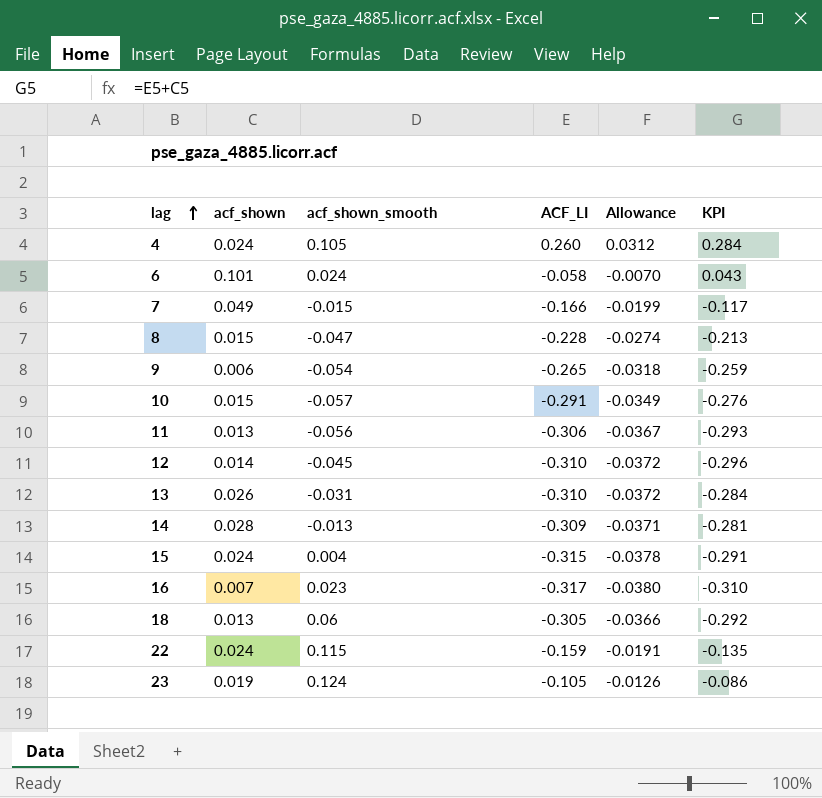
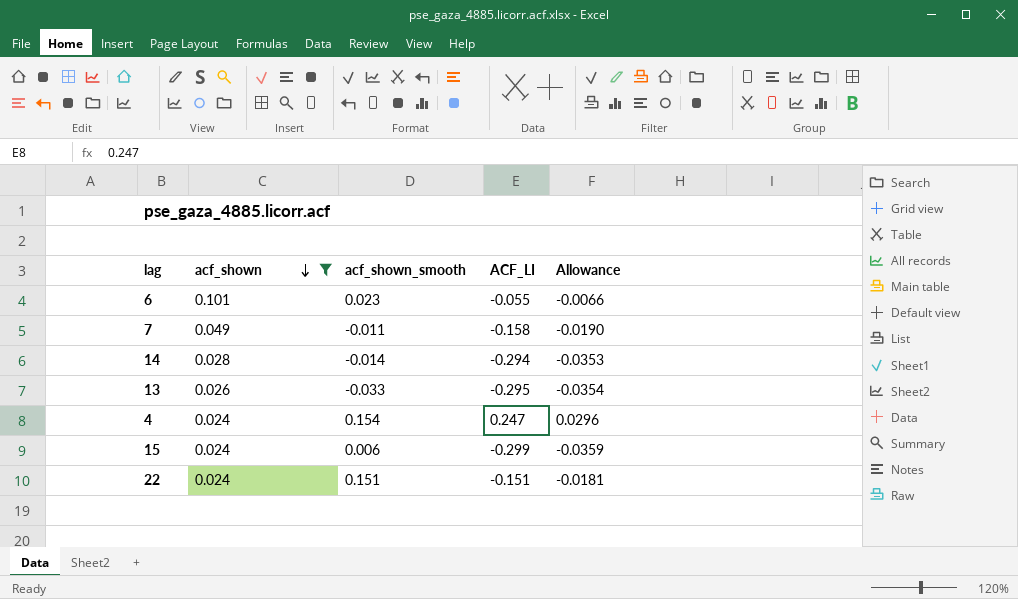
filter: none -> acf_shown >= 0.024
row order: lag ascending -> acf_shown descending
column KPI | formula: [acf_shown] + [ACF_LI] -> none
6 | acf_shown_smooth: 0.024 -> 0.023
6 | ACF_LI: -0.058 -> -0.055
6 | Allowance: -0.0070 -> -0.0066
7 | acf_shown_smooth: -0.015 -> -0.011
7 | ACF_LI: -0.166 -> -0.158
7 | Allowance: -0.0199 -> -0.0190
14 | acf_shown_smooth: -0.013 -> -0.014
14 | ACF_LI: -0.309 -> -0.294
14 | Allowance: -0.0371 -> -0.0353
13 | acf_shown_smooth: -0.031 -> -0.033
13 | ACF_LI: -0.310 -> -0.295
13 | Allowance: -0.0372 -> -0.0354
4 | acf_shown_smooth: 0.105 -> 0.154
4 | ACF_LI: 0.260 -> 0.247
4 | Allowance: 0.0312 -> 0.0296
15 | acf_shown_smooth: 0.004 -> 0.006
15 | ACF_LI: -0.315 -> -0.299
15 | Allowance: -0.0378 -> -0.0359
22 | acf_shown_smooth: 0.115 -> 0.151
22 | ACF_LI: -0.159 -> -0.151
22 | Allowance: -0.0191 -> -0.0181

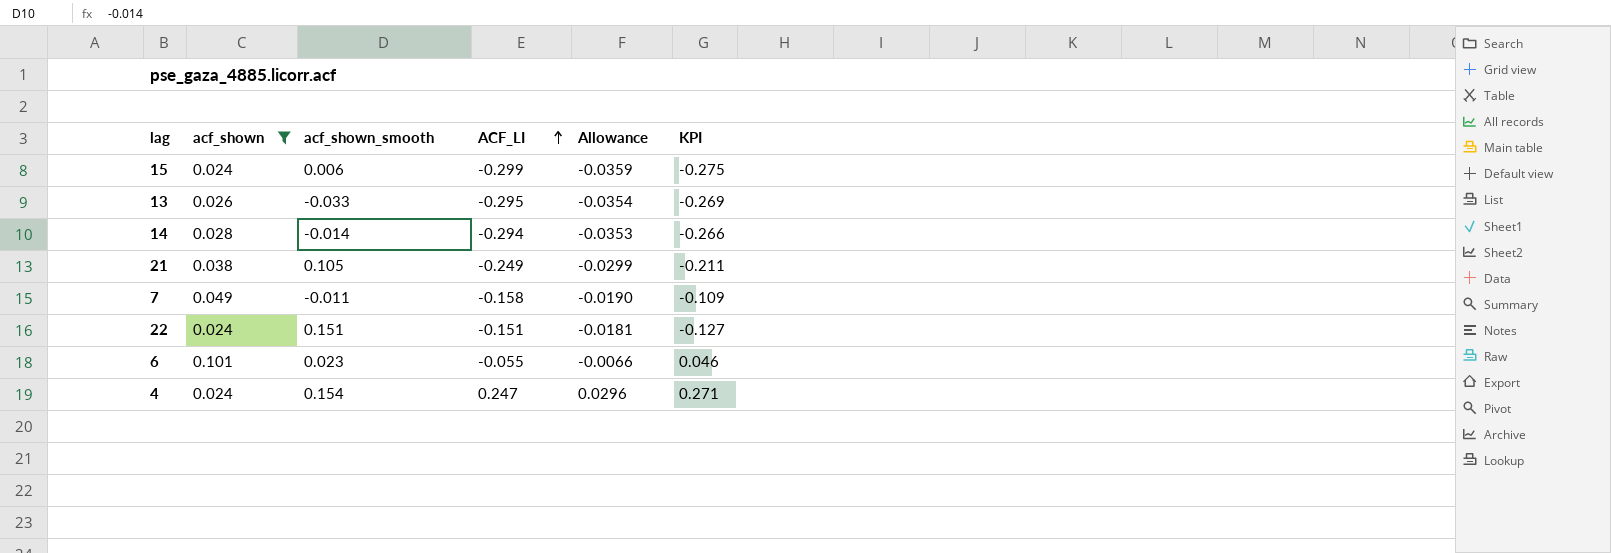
row order: acf_shown descending -> ACF_LI ascending
column KPI | formula: none -> [acf_shown] + [ACF_LI]
row 21: none -> 0.038 | 0.105 | -0.249 | -0.0299 | -0.211

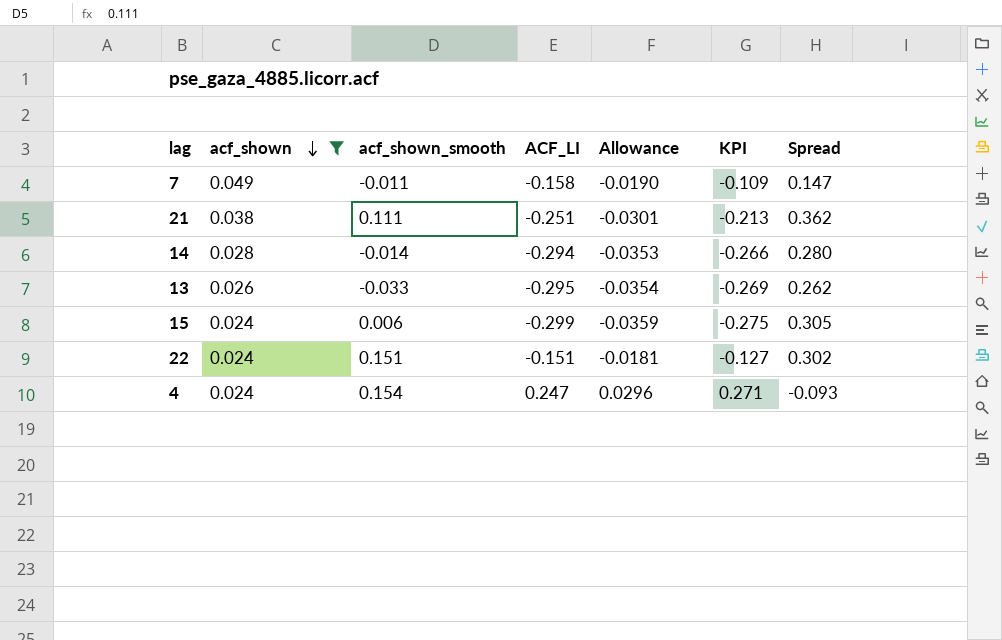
row order: ACF_LI ascending -> acf_shown descending
column Spread | formula: none -> [acf_shown_smooth] - [ACF_LI]
row 6: 0.101 | 0.023 | -0.055 | -0.0066 | 0.046 -> none
21 | acf_shown_smooth: 0.105 -> 0.111
21 | ACF_LI: -0.249 -> -0.251
21 | Allowance: -0.0299 -> -0.0301
21 | KPI: -0.211 -> -0.213

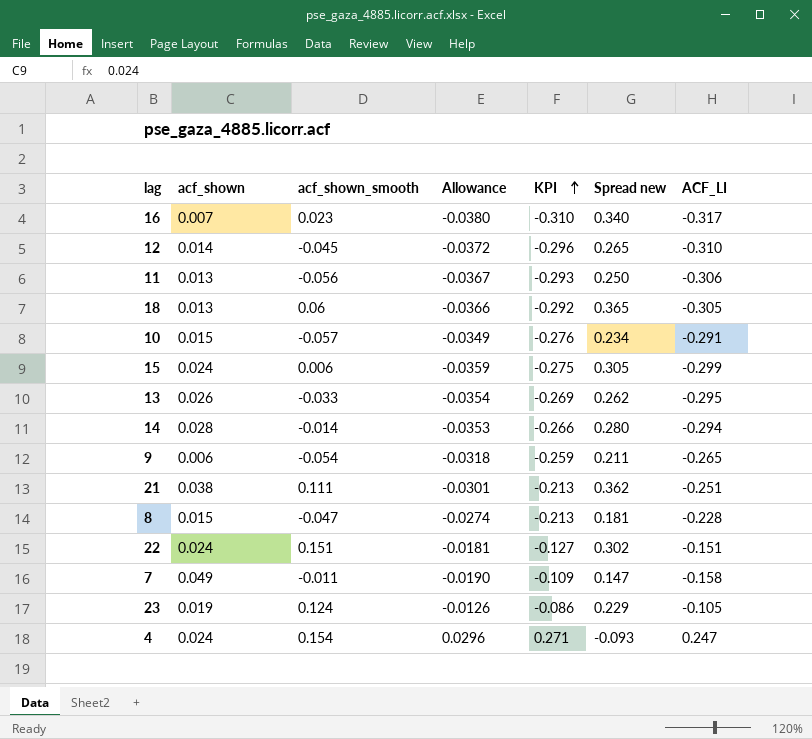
filter: acf_shown >= 0.024 -> none
row order: acf_shown descending -> KPI ascending
column name: Spread -> Spread new
column ACF_LI | position: 4 -> 7

